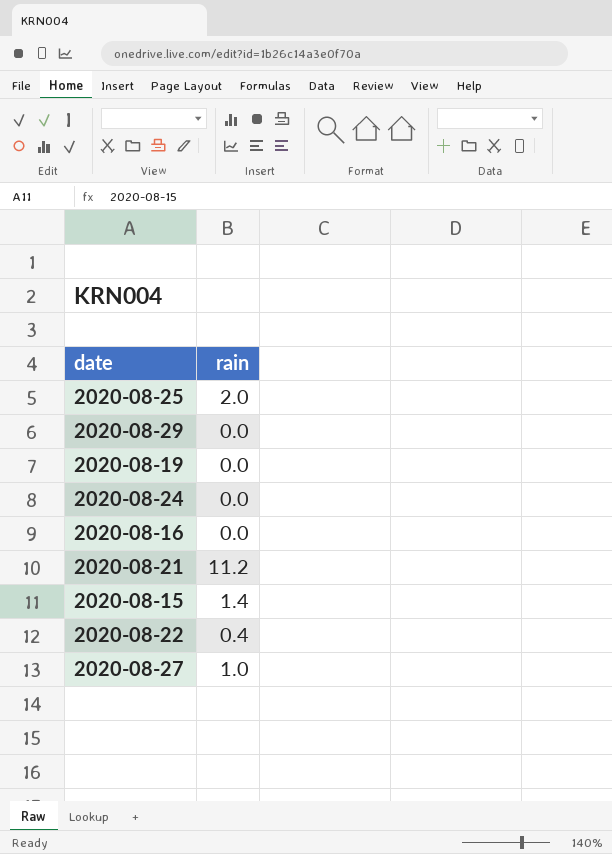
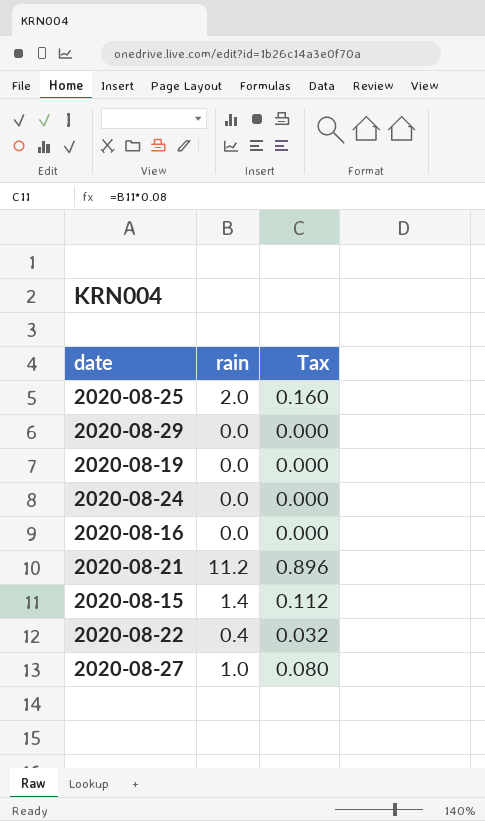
column Tax | formula: none -> [rain] * 0.08

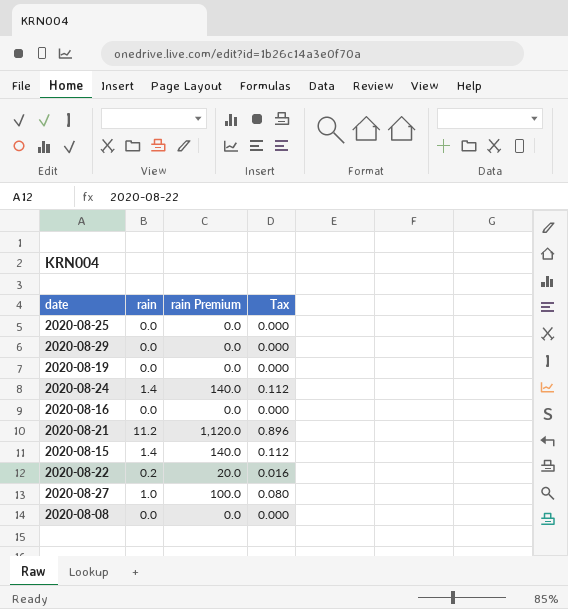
column rain Premium | formula: none -> [rain] * 100
2020-08-25 | rain: 2.0 -> 0.0
2020-08-25 | Tax: 0.160 -> 0.000
2020-08-24 | rain: 0.0 -> 1.4
2020-08-24 | Tax: 0.000 -> 0.112
2020-08-22 | rain: 0.4 -> 0.2
2020-08-22 | Tax: 0.032 -> 0.016
row 2020-08-08: none -> 0.0 | 0.0 | 0.000

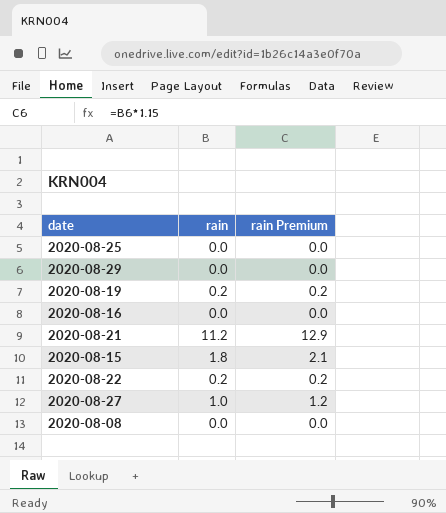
column Tax | formula: [rain] * 0.08 -> none
column rain Premium | formula: [rain] * 100 -> [rain] * 1.15
row 2020-08-24: 1.4 | 140.0 | 0.112 -> none
2020-08-19 | rain: 0.0 -> 0.2
2020-08-15 | rain: 1.4 -> 1.8

